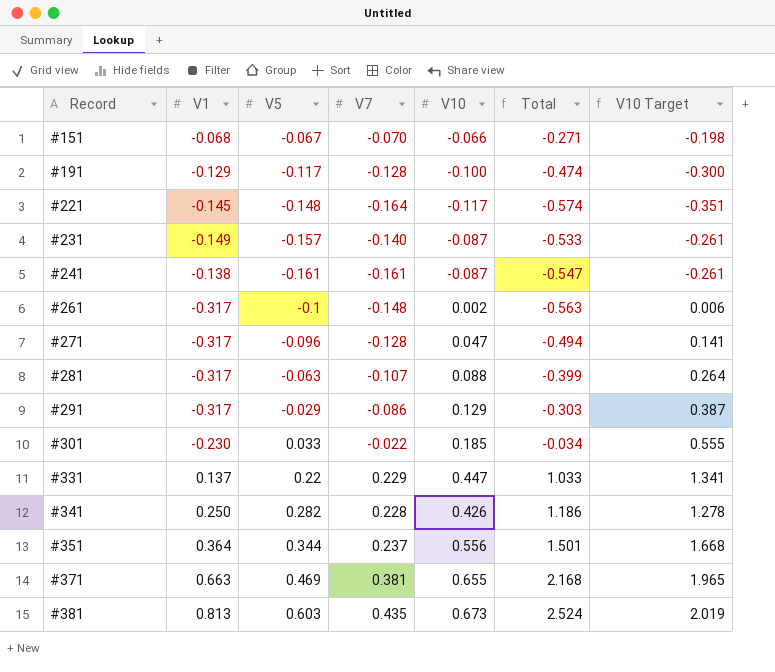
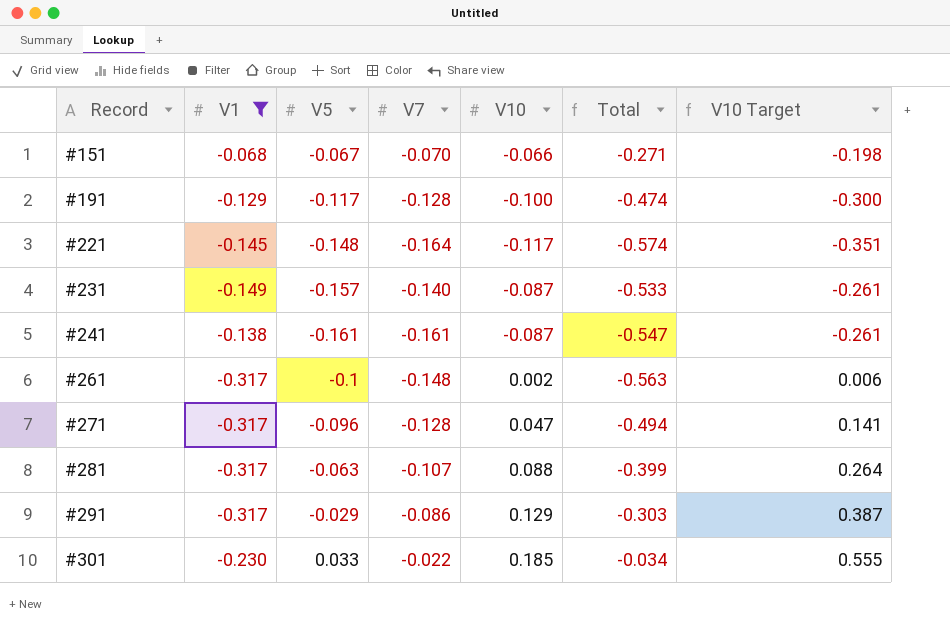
filter: none -> V1 <= -0.068

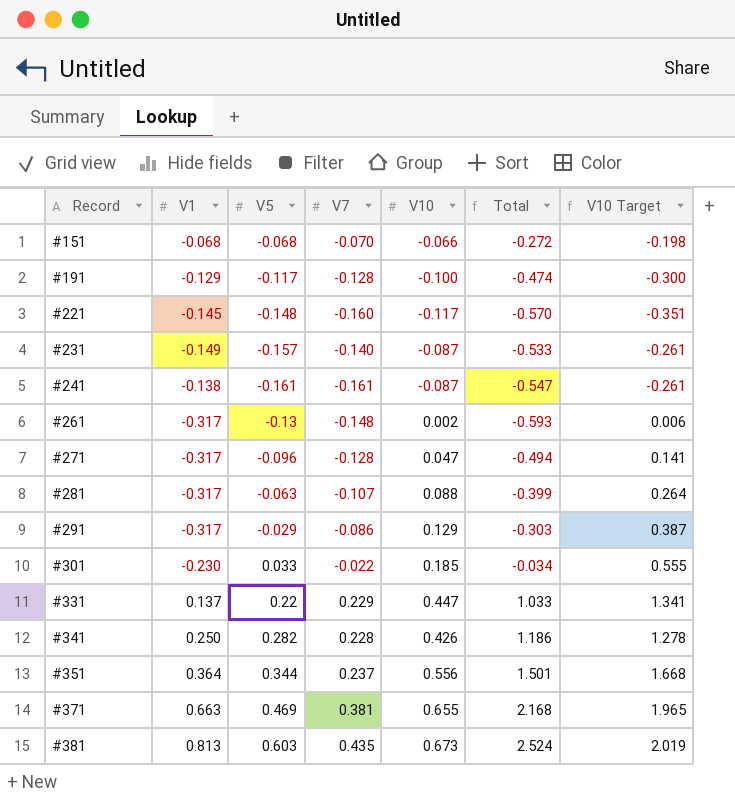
filter: V1 <= -0.068 -> none
#151 | V5: -0.067 -> -0.068
#151 | Total: -0.271 -> -0.272
#221 | V7: -0.164 -> -0.160
#221 | Total: -0.574 -> -0.570
#261 | V5: -0.1 -> -0.13
#261 | Total: -0.563 -> -0.593

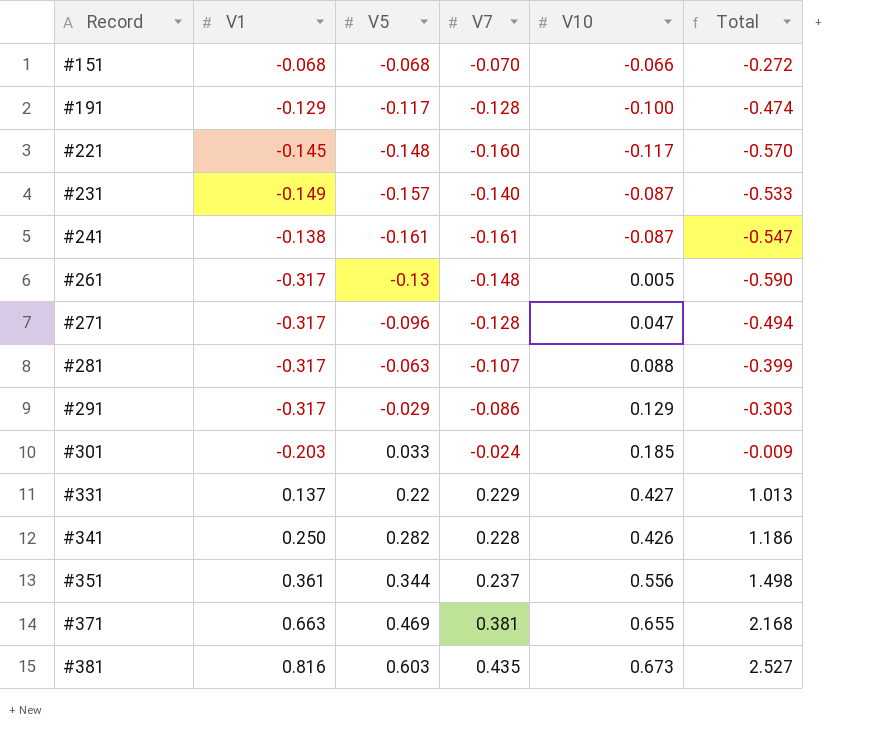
column V10 Target | formula: [V10] * 3 -> none
#261 | V10: 0.002 -> 0.005
#261 | Total: -0.593 -> -0.590
#301 | V1: -0.230 -> -0.203
#301 | V7: -0.022 -> -0.024
#301 | Total: -0.034 -> -0.009
#331 | V10: 0.447 -> 0.427
#331 | Total: 1.033 -> 1.013
#351 | V1: 0.364 -> 0.361
#351 | Total: 1.501 -> 1.498
#381 | V1: 0.813 -> 0.816
#381 | Total: 2.524 -> 2.527

